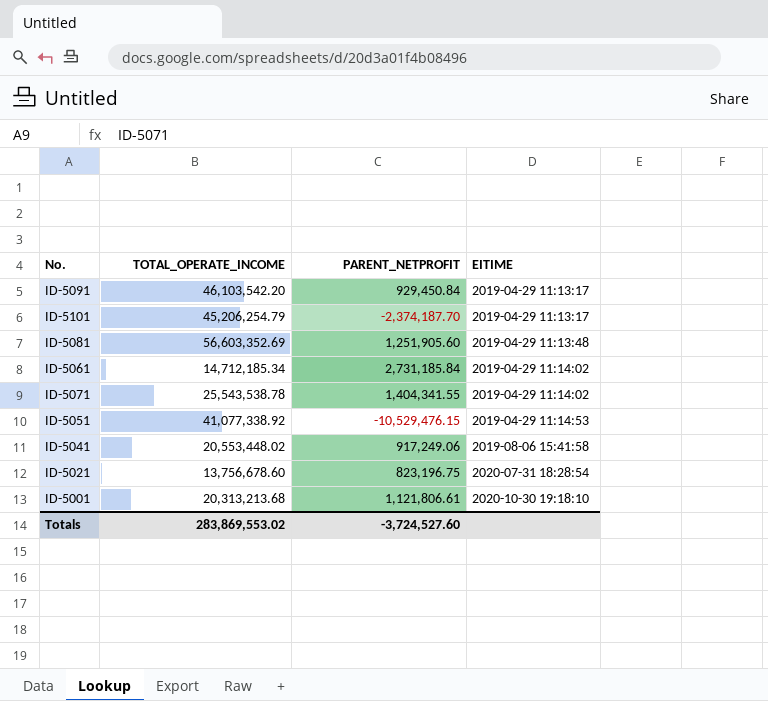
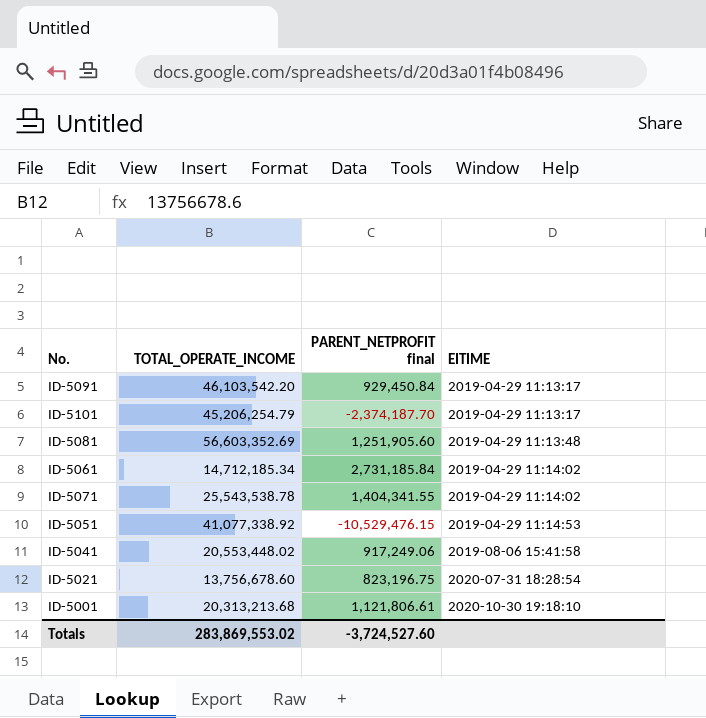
column name: PARENT_NETPROFIT -> PARENT_NETPROFIT final

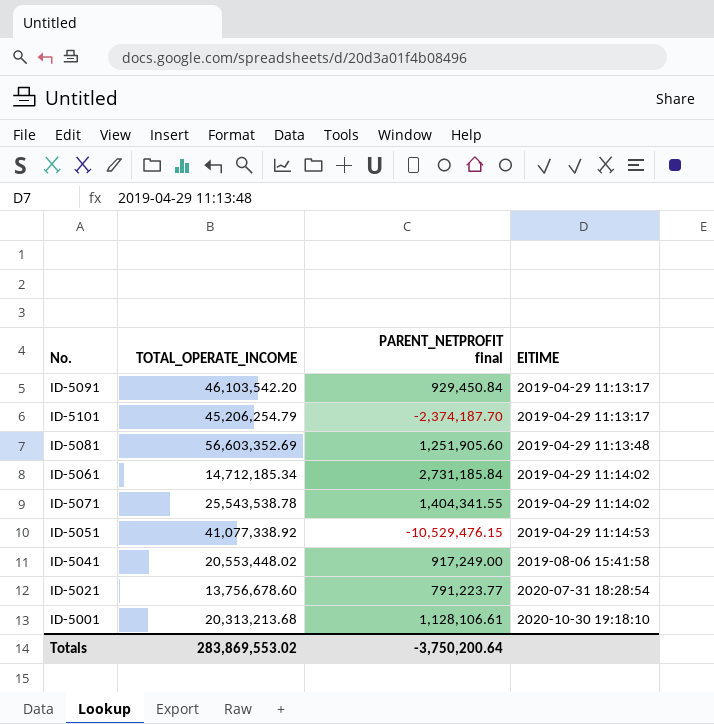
ID-5041 | PARENT_NETPROFIT final: 917,249.06 -> 917,249.00
ID-5021 | PARENT_NETPROFIT final: 823,196.75 -> 791,223.77
ID-5001 | PARENT_NETPROFIT final: 1,121,806.61 -> 1,128,106.61
Totals | PARENT_NETPROFIT final: -3,724,527.60 -> -3,750,200.64

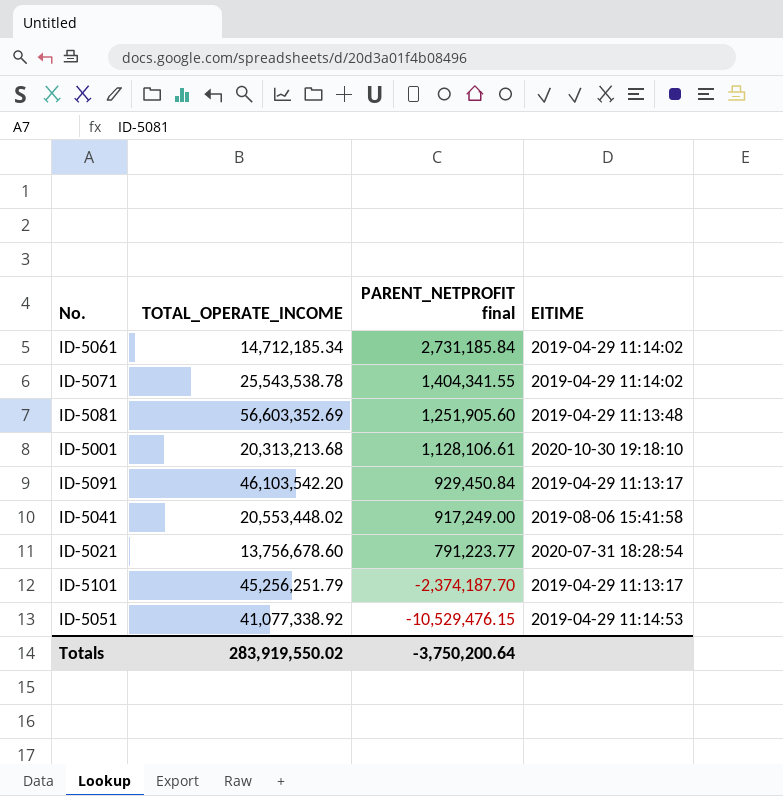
row order: EITIME ascending -> PARENT_NETPROFIT final descending
ID-5101 | TOTAL_OPERATE_INCOME: 45,206,254.79 -> 45,256,251.79
Totals | TOTAL_OPERATE_INCOME: 283,869,553.02 -> 283,919,550.02

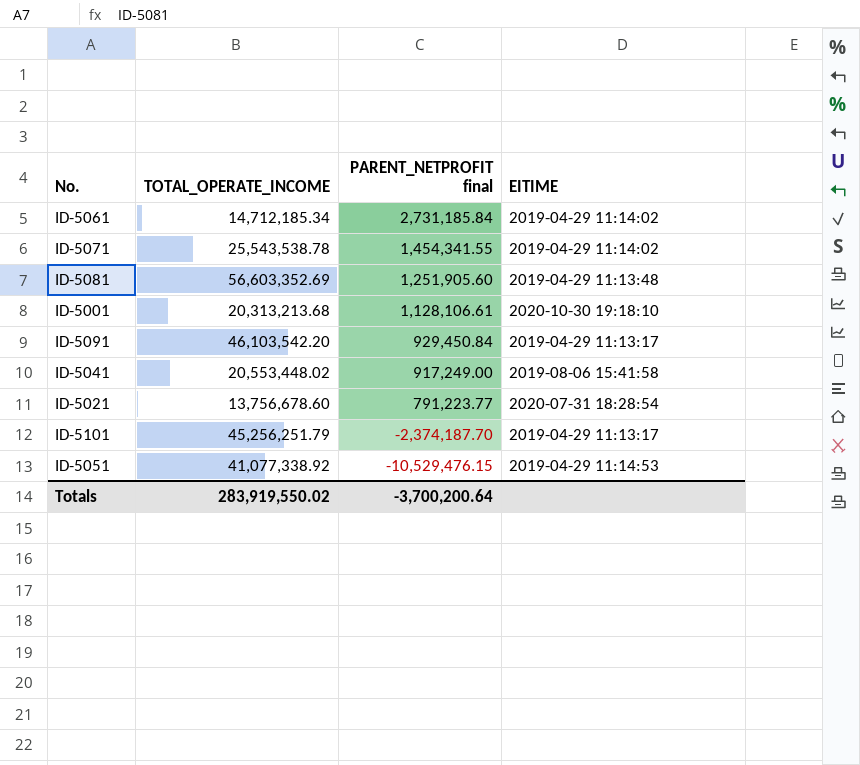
ID-5071 | PARENT_NETPROFIT final: 1,404,341.55 -> 1,454,341.55
Totals | PARENT_NETPROFIT final: -3,750,200.64 -> -3,700,200.64

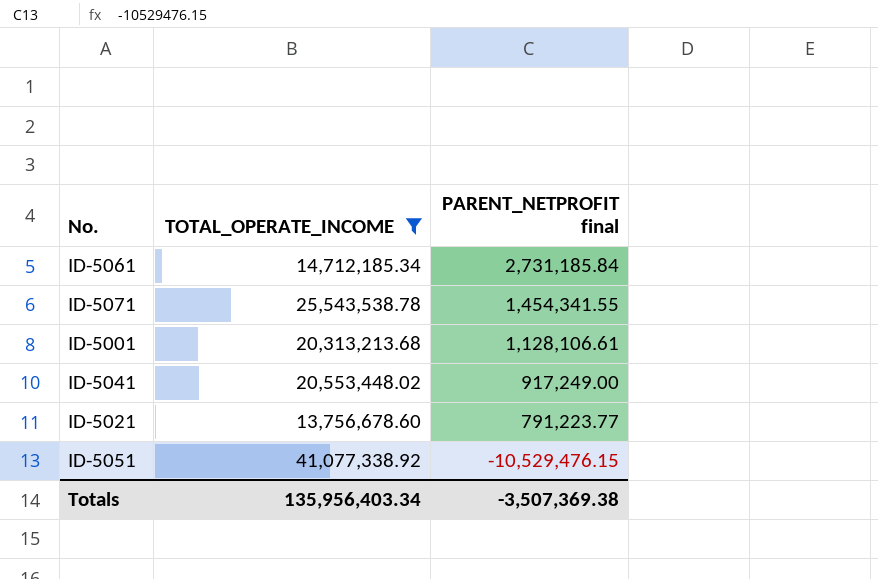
filter: none -> TOTAL_OPERATE_INCOME <= 41,077,338.92
column EITIME | position: 4 -> none
Totals | TOTAL_OPERATE_INCOME: 283,919,550.02 -> 135,956,403.34
Totals | PARENT_NETPROFIT final: -3,700,200.64 -> -3,507,369.38

